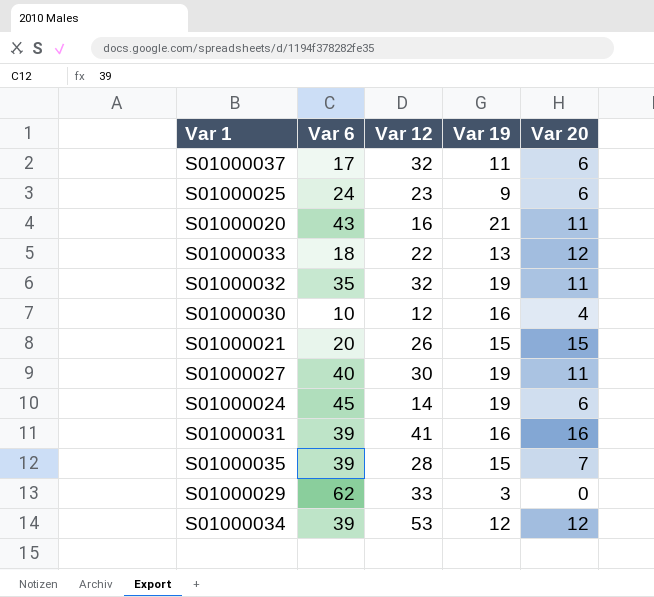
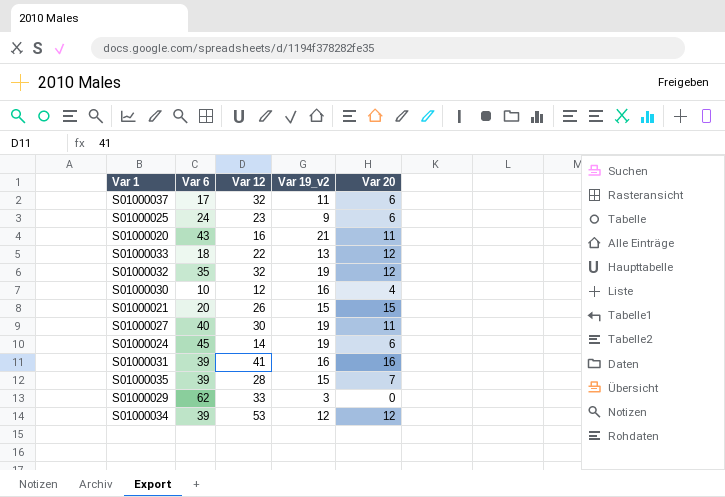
column name: Var 19 -> Var 19_v2
S01000032 | Var 20: 11 -> 12

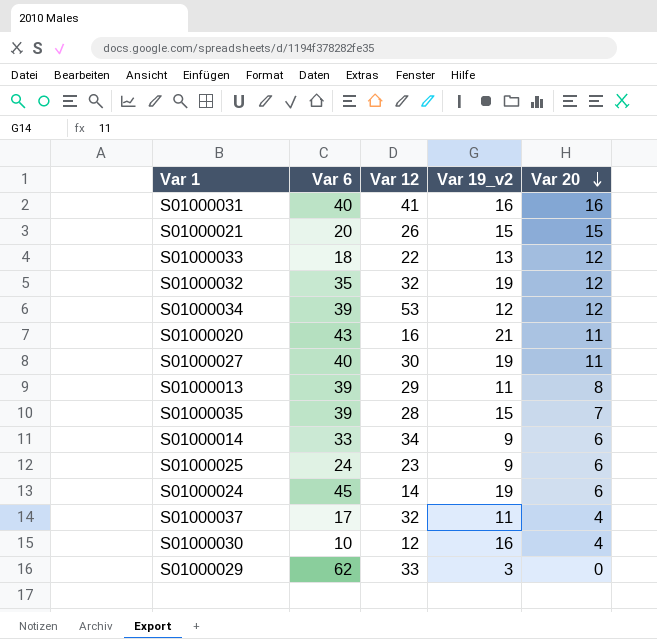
row order: none -> Var 20 descending
S01000031 | Var 6: 39 -> 40
row S01000013: none -> 39 | 29 | 11 | 8
row S01000014: none -> 33 | 34 | 9 | 6
S01000037 | Var 20: 6 -> 4

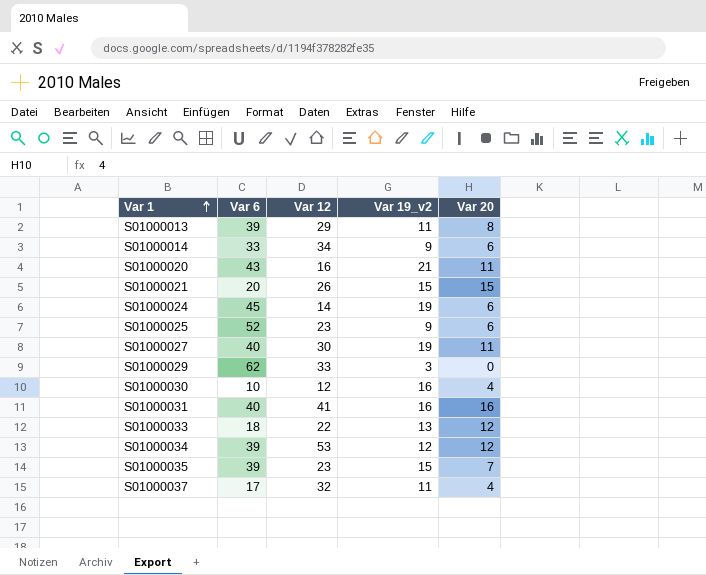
row order: Var 20 descending -> Var 1 ascending
row S01000032: 35 | 32 | 19 | 12 -> none
S01000025 | Var 6: 24 -> 52
S01000035 | Var 12: 28 -> 23

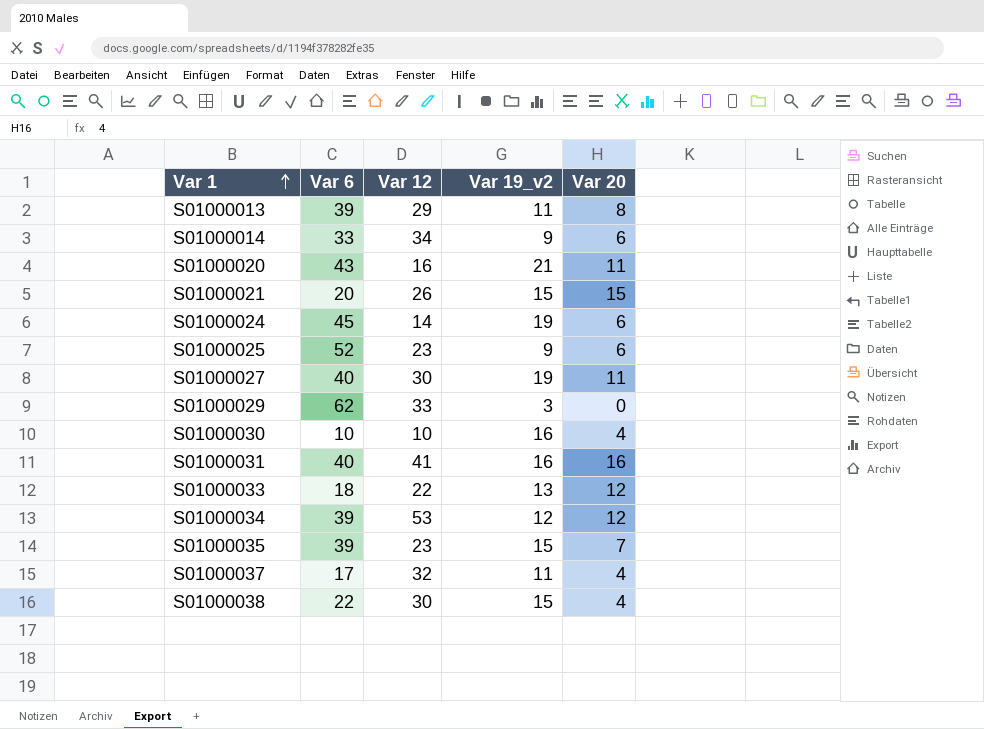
S01000030 | Var 12: 12 -> 10
row S01000038: none -> 22 | 30 | 15 | 4

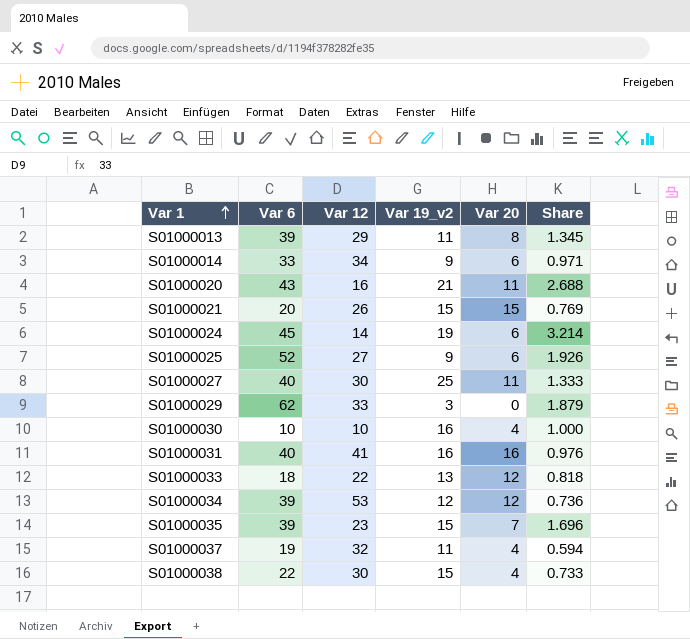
column Share | formula: none -> [Var 6] / [Var 12]
S01000025 | Var 12: 23 -> 27
S01000027 | Var 19_v2: 19 -> 25
S01000037 | Var 6: 17 -> 19

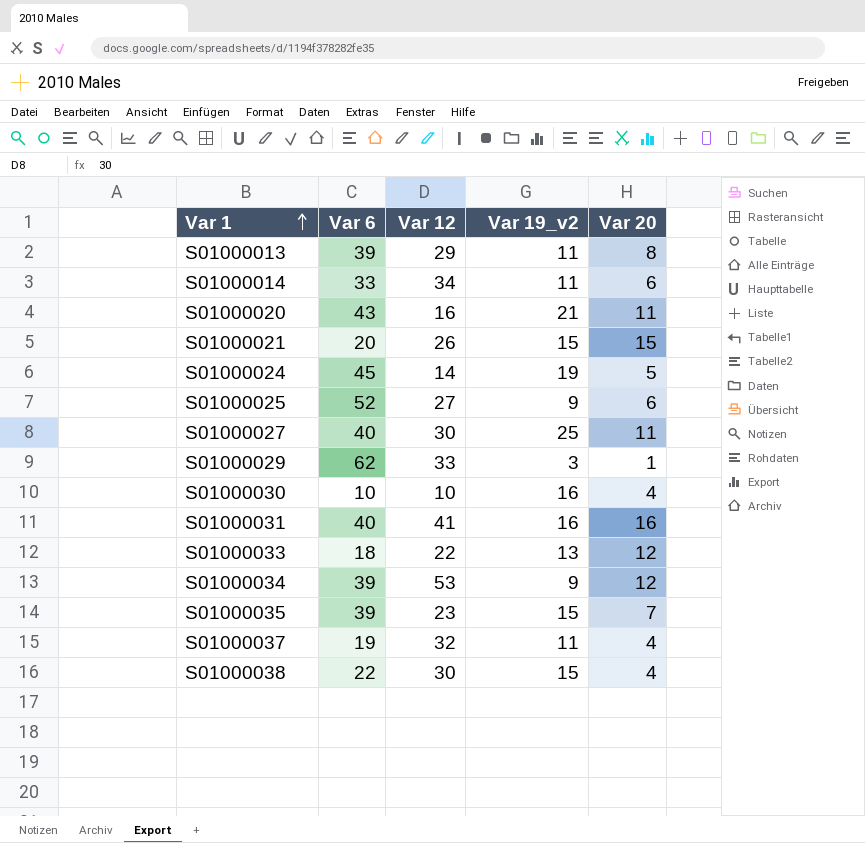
column Share | formula: [Var 6] / [Var 12] -> none
S01000014 | Var 19_v2: 9 -> 11
S01000024 | Var 20: 6 -> 5
S01000029 | Var 20: 0 -> 1
S01000034 | Var 19_v2: 12 -> 9

